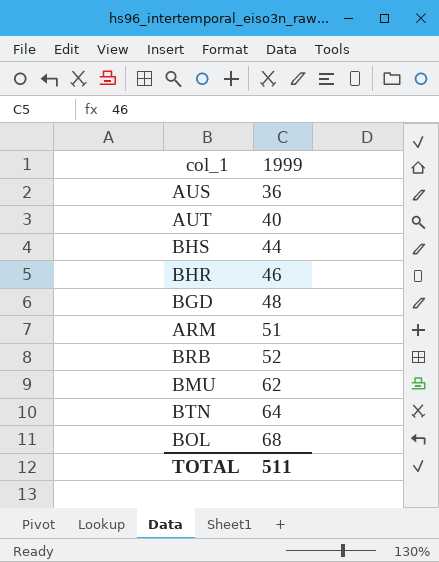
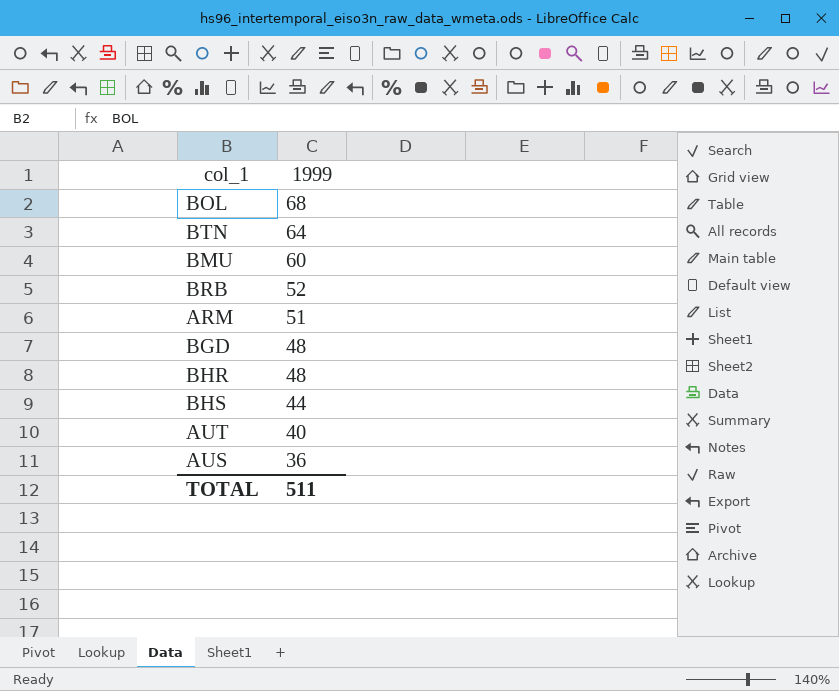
row order: 1999 ascending -> 1999 descending
BMU | 1999: 62 -> 60
BHR | 1999: 46 -> 48

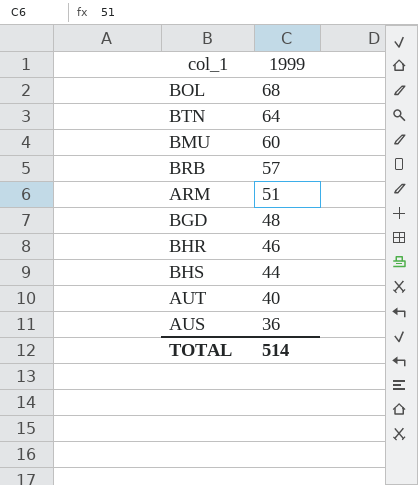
BRB | 1999: 52 -> 57
BHR | 1999: 48 -> 46
TOTAL | 1999: 511 -> 514

